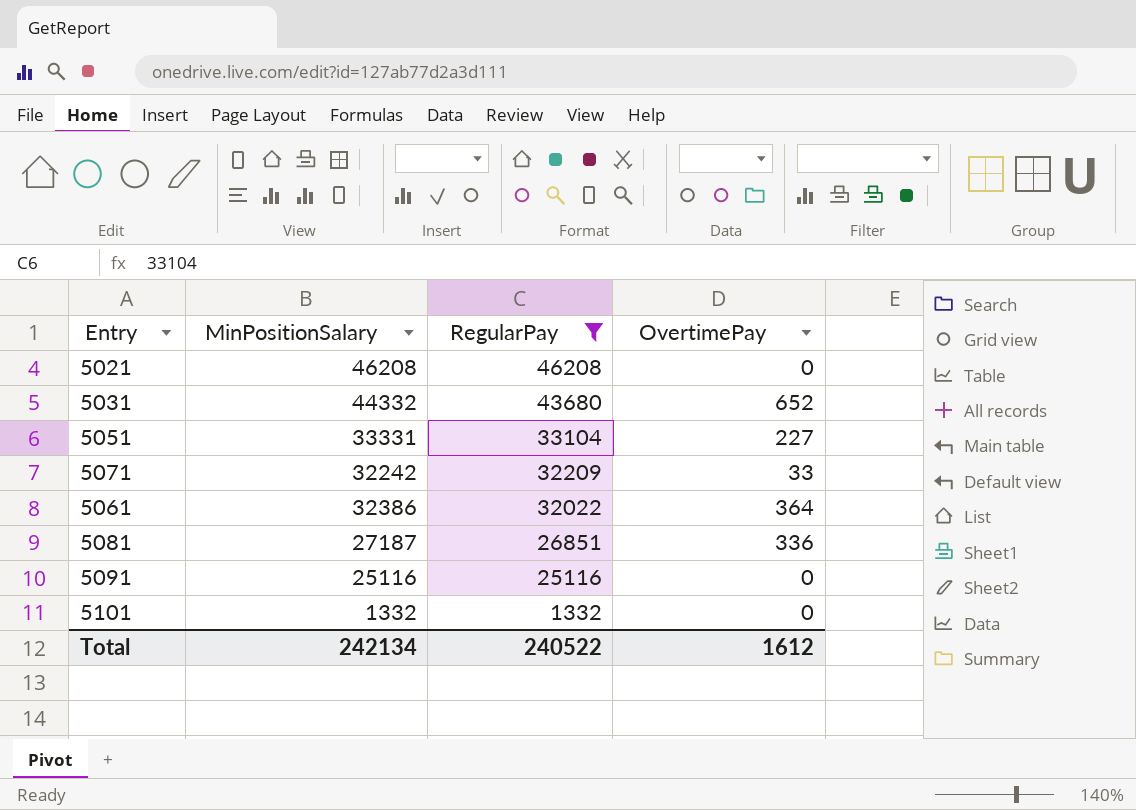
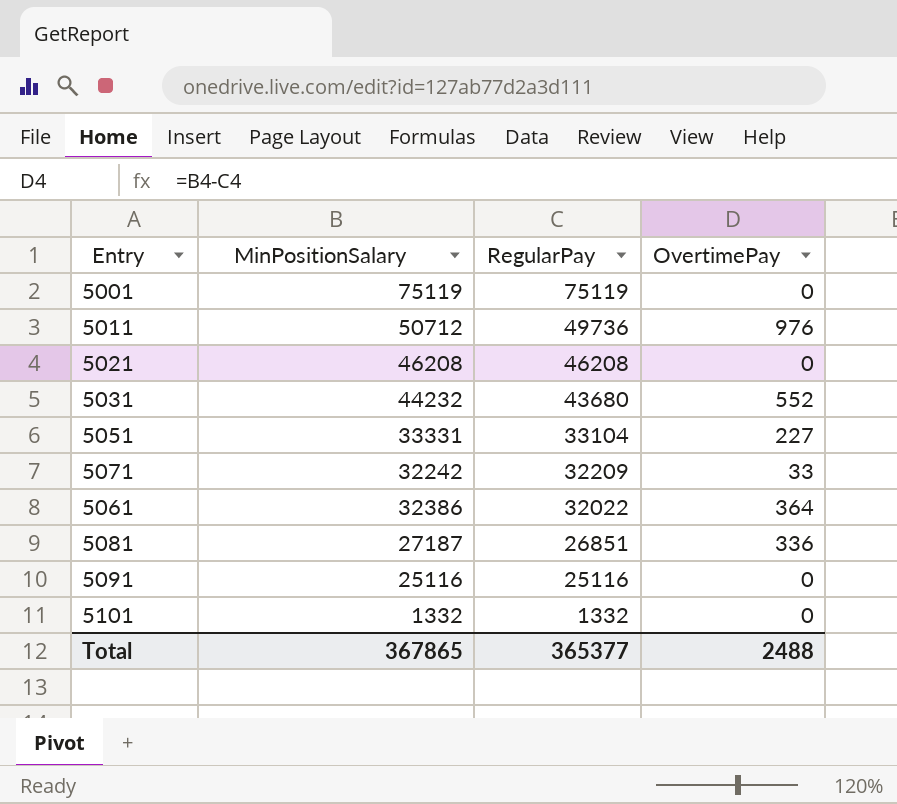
filter: RegularPay <= 46208 -> none
5031 | MinPositionSalary: 44332 -> 44232
5031 | OvertimePay: 652 -> 552
Total | MinPositionSalary: 242134 -> 367865
Total | RegularPay: 240522 -> 365377
Total | OvertimePay: 1612 -> 2488

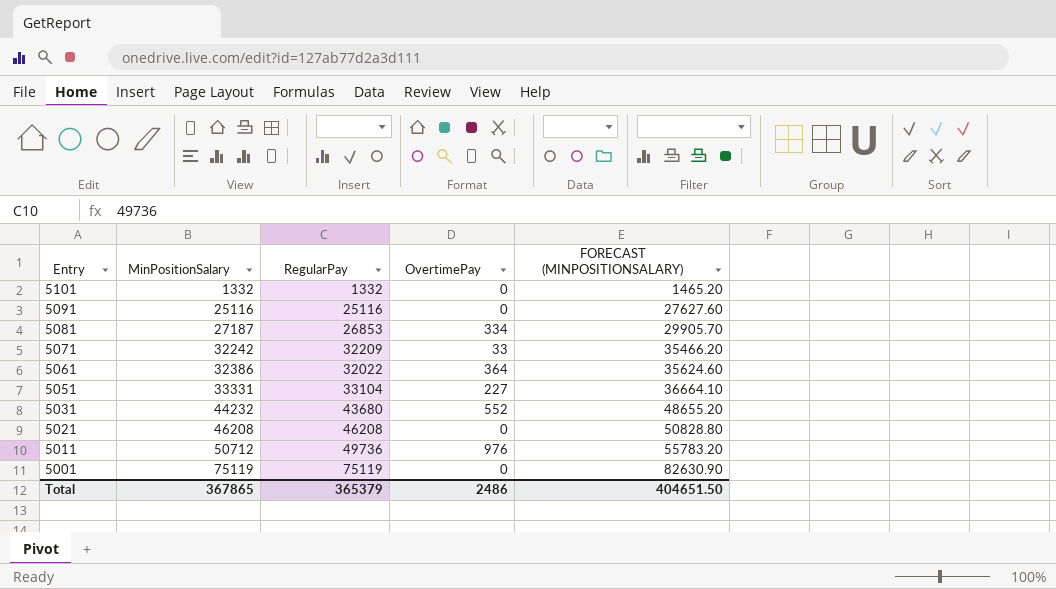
row order: RegularPay descending -> Entry descending
column FORECAST (MINPOSITIONSALARY) | formula: none -> [MinPositionSalary] * 1.1
5081 | RegularPay: 26851 -> 26853
5081 | OvertimePay: 336 -> 334
Total | RegularPay: 365377 -> 365379
Total | OvertimePay: 2488 -> 2486

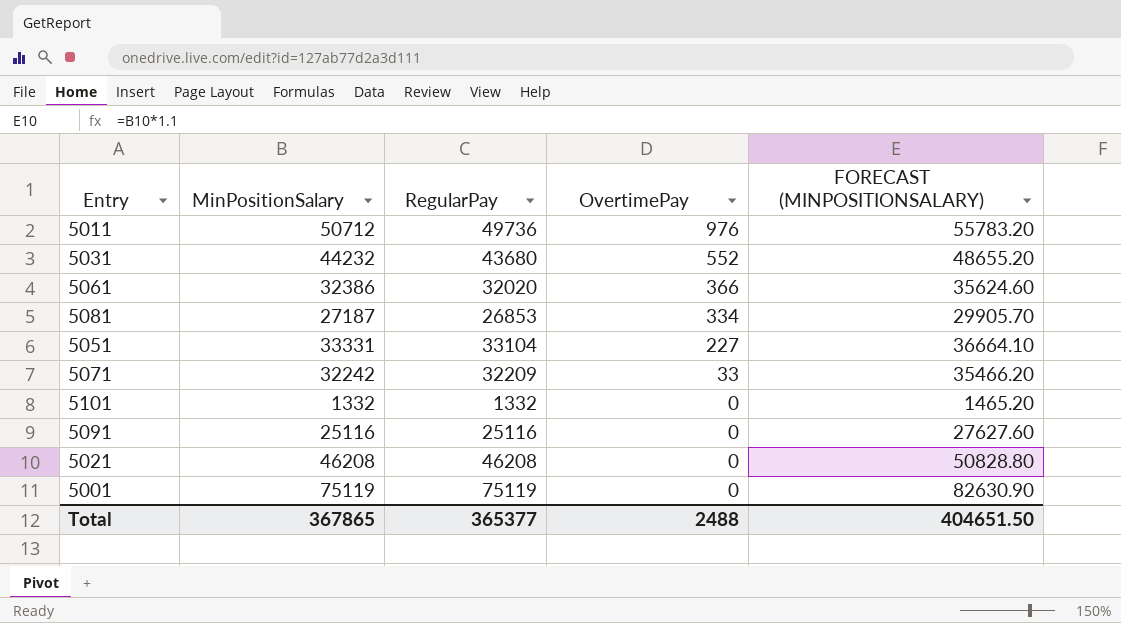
row order: Entry descending -> OvertimePay descending
5061 | RegularPay: 32022 -> 32020
5061 | OvertimePay: 364 -> 366
Total | RegularPay: 365379 -> 365377
Total | OvertimePay: 2486 -> 2488

